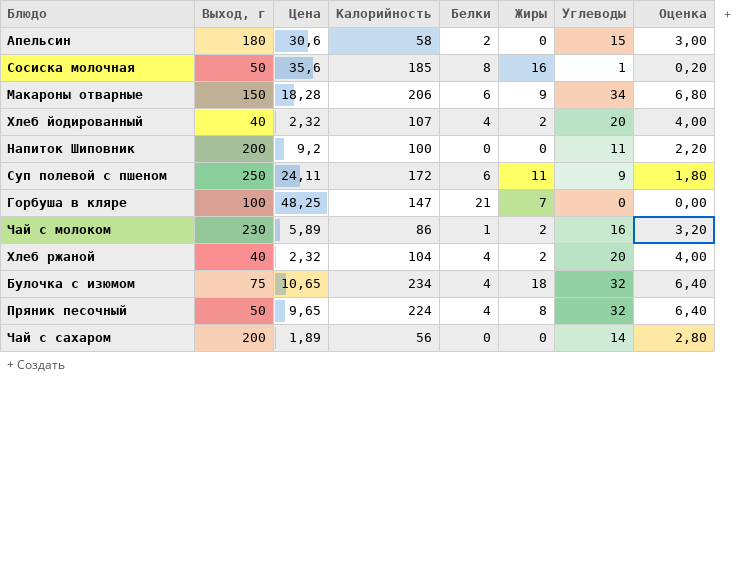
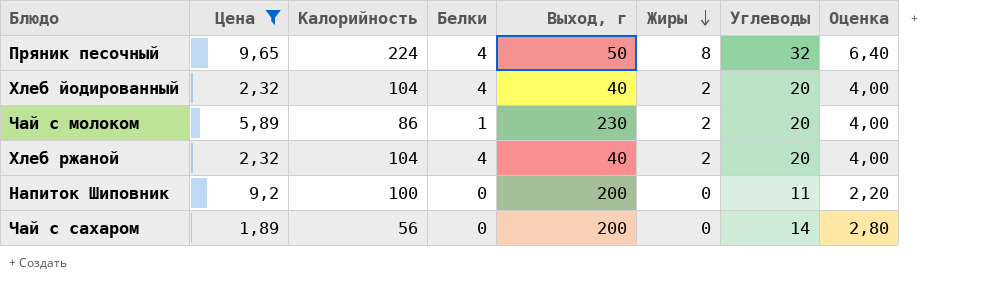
filter: none -> Цена <= 9,65
row order: none -> Жиры descending
column Выход, г | position: 2 -> 5
Хлеб йодированный | Калорийность: 107 -> 104
Чай с молоком | Углеводы: 16 -> 20
Чай с молоком | Оценка: 3,20 -> 4,00

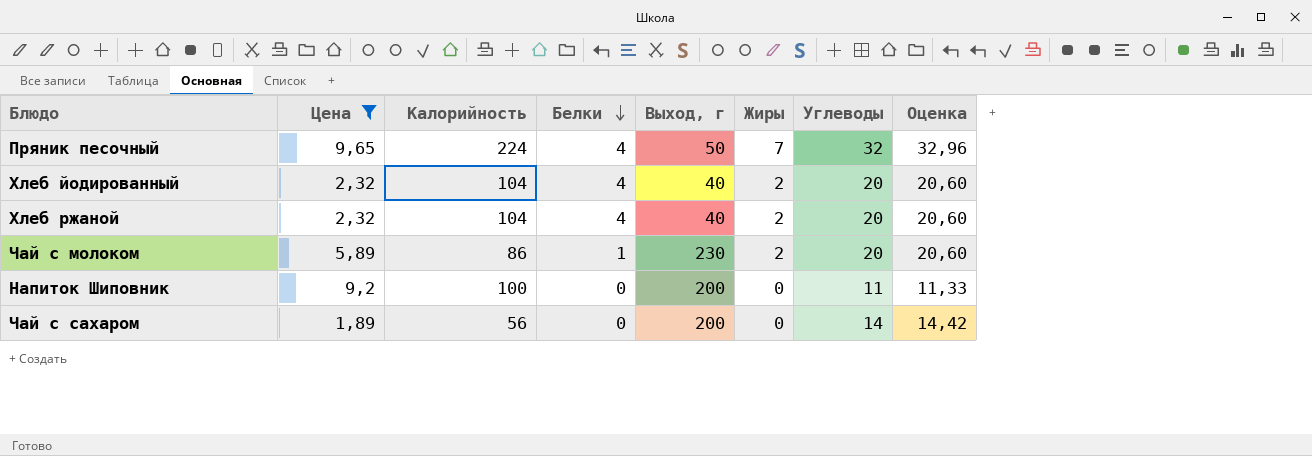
row order: Жиры descending -> Белки descending
column Оценка | formula: [Углеводы] * 0,2 -> [Углеводы] * 1,03
Пряник песочный | Жиры: 8 -> 7

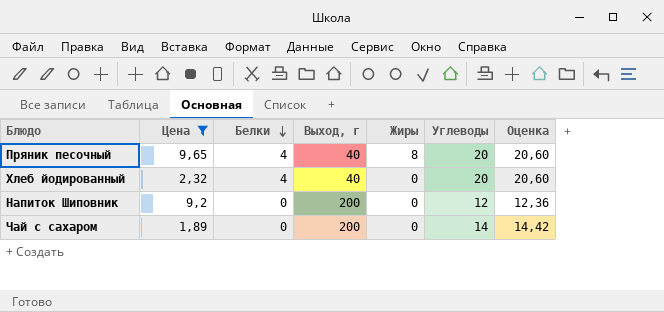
column Калорийность | position: 3 -> none
row Хлеб ржаной: 2,32 | 104 | 4 | 40 | 2 | 20 | 20,60 -> none
row Чай с молоком: 5,89 | 86 | 1 | 230 | 2 | 20 | 20,60 -> none
Пряник песочный | Выход, г: 50 -> 40
Пряник песочный | Жиры: 7 -> 8
Пряник песочный | Углеводы: 32 -> 20
Пряник песочный | Оценка: 32,96 -> 20,60
Хлеб йодированный | Жиры: 2 -> 0
Напиток Шиповник | Углеводы: 11 -> 12
Напиток Шиповник | Оценка: 11,33 -> 12,36

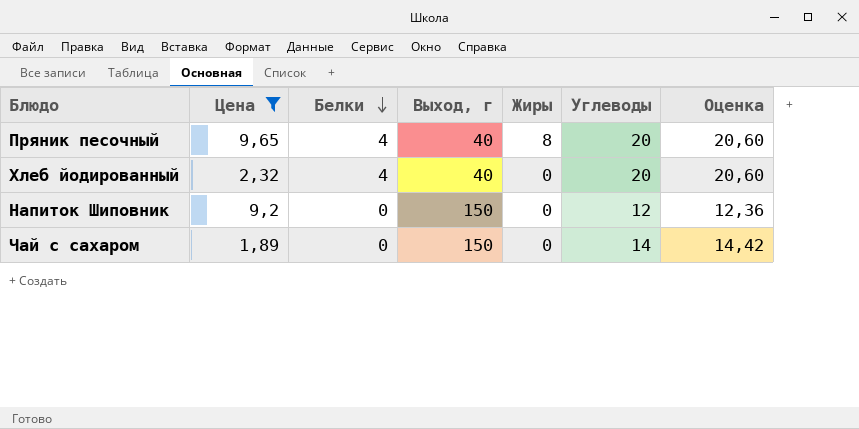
Напиток Шиповник | Выход, г: 200 -> 150
Чай с сахаром | Выход, г: 200 -> 150

